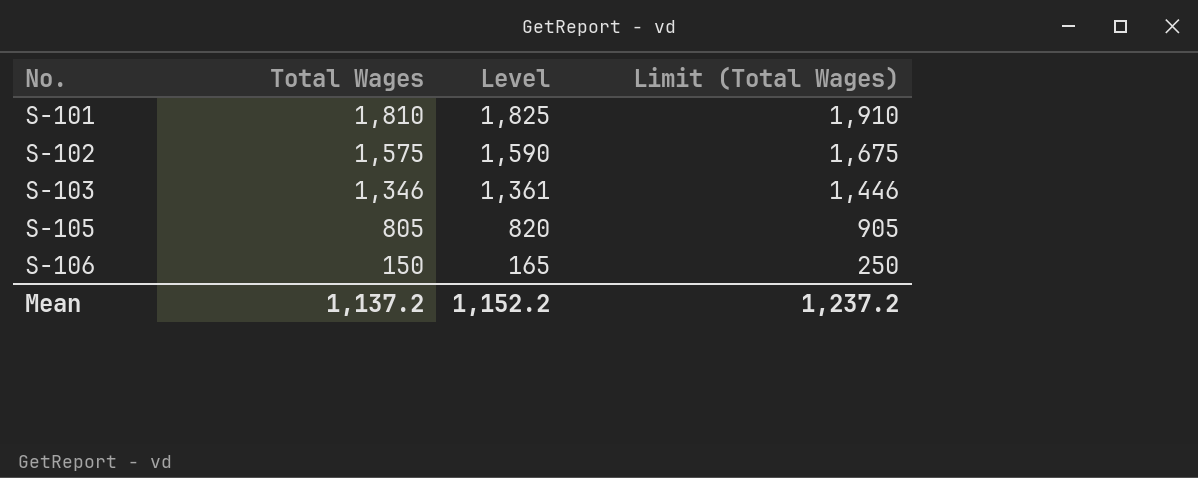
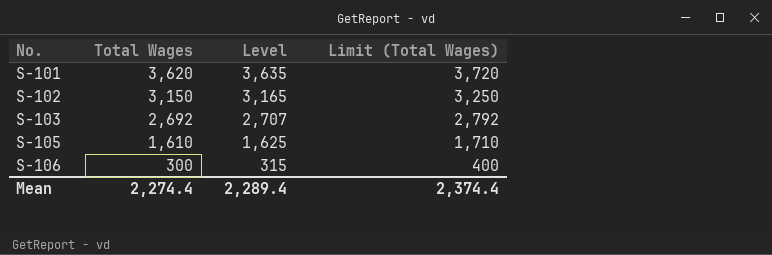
S-101 | Total Wages: 1,810 -> 3,620
S-101 | Level: 1,825 -> 3,635
S-101 | Limit (Total Wages): 1,910 -> 3,720
S-102 | Total Wages: 1,575 -> 3,150
S-102 | Level: 1,590 -> 3,165
S-102 | Limit (Total Wages): 1,675 -> 3,250
S-103 | Total Wages: 1,346 -> 2,692
S-103 | Level: 1,361 -> 2,707
S-103 | Limit (Total Wages): 1,446 -> 2,792
S-105 | Total Wages: 805 -> 1,610
S-105 | Level: 820 -> 1,625
S-105 | Limit (Total Wages): 905 -> 1,710
S-106 | Total Wages: 150 -> 300
S-106 | Level: 165 -> 315
S-106 | Limit (Total Wages): 250 -> 400
Mean | Total Wages: 1,137.2 -> 2,274.4
Mean | Level: 1,152.2 -> 2,289.4
Mean | Limit (Total Wages): 1,237.2 -> 2,374.4

